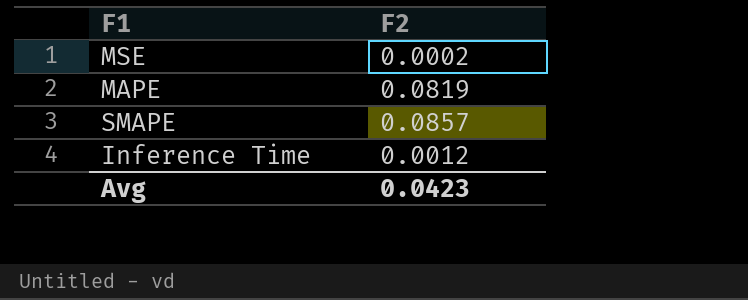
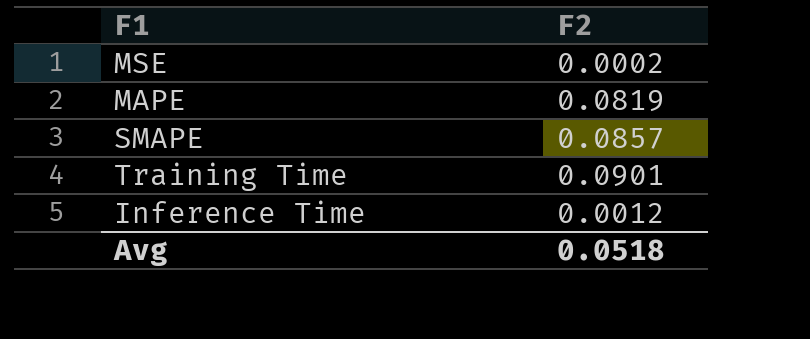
row Training Time: none -> 0.0901
Avg | F2: 0.0423 -> 0.0518

